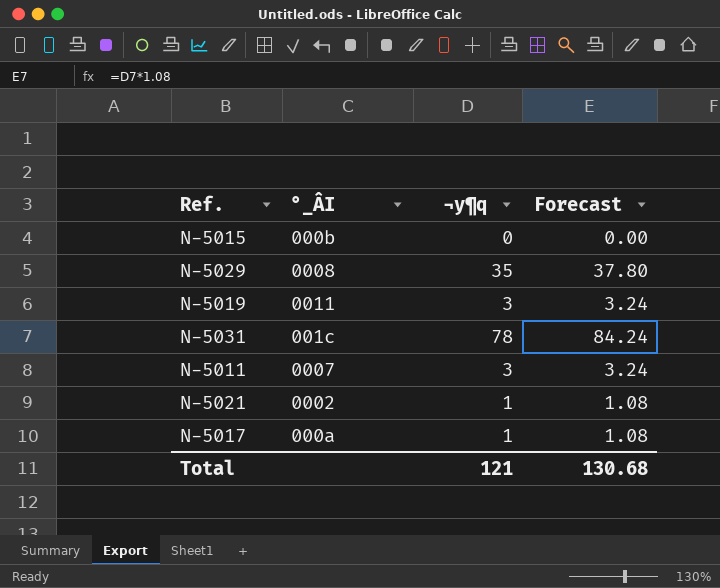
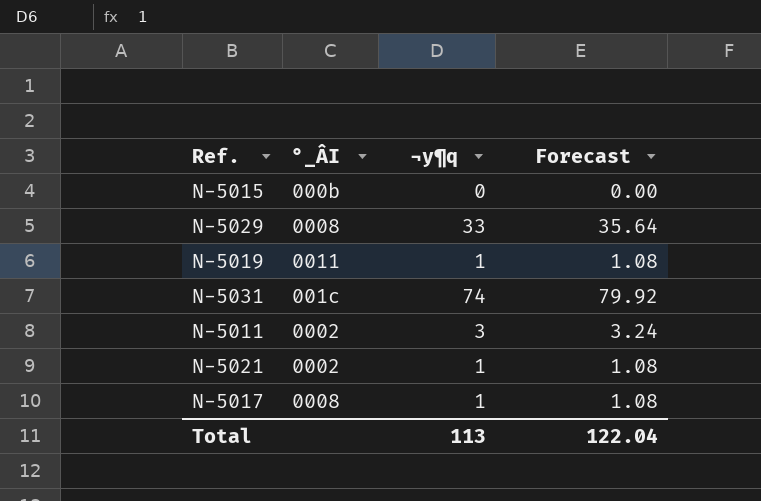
N-5029 | ¬y¶q: 35 -> 33
N-5029 | Forecast: 37.80 -> 35.64
N-5019 | ¬y¶q: 3 -> 1
N-5019 | Forecast: 3.24 -> 1.08
N-5031 | ¬y¶q: 78 -> 74
N-5031 | Forecast: 84.24 -> 79.92
N-5011 | °_ÂI: 0007 -> 0002
N-5017 | °_ÂI: 000a -> 0008
Total | ¬y¶q: 121 -> 113
Total | Forecast: 130.68 -> 122.04

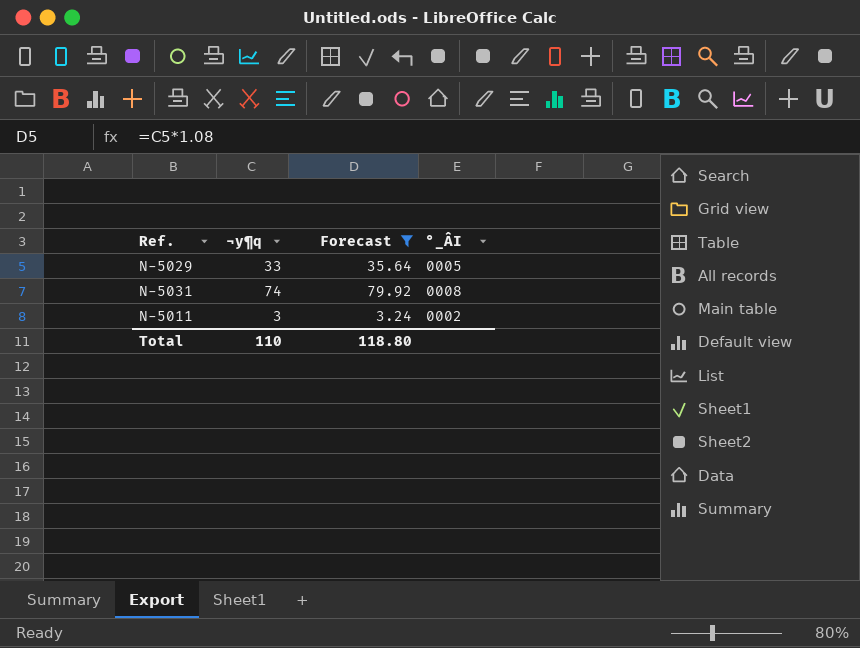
filter: none -> Forecast >= 3.24
column °_ÂI | position: 2 -> 4
N-5029 | °_ÂI: 0008 -> 0005
N-5031 | °_ÂI: 001c -> 0008
Total | ¬y¶q: 113 -> 110
Total | Forecast: 122.04 -> 118.80

